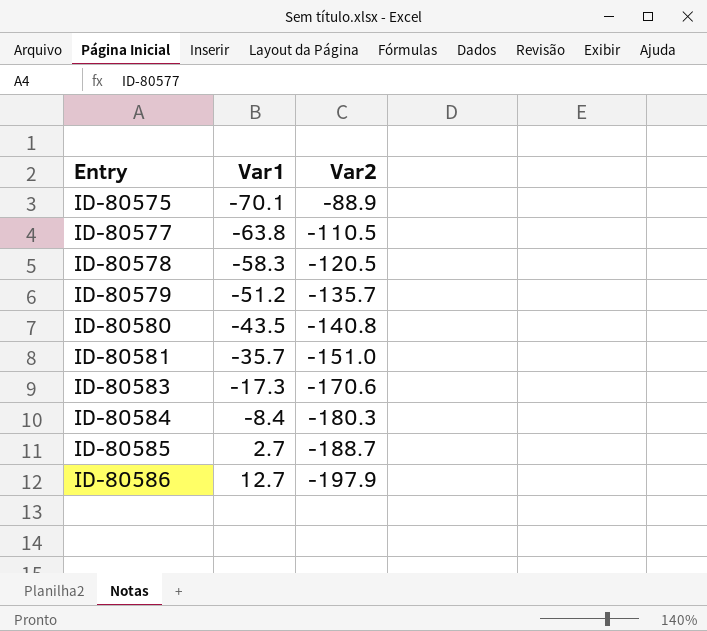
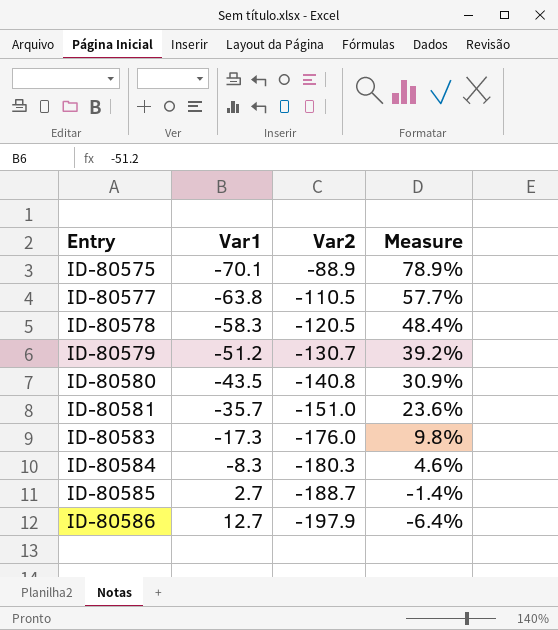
column Measure | formula: none -> [Var1] / [Var2]
ID-80579 | Var2: -135.7 -> -130.7
ID-80583 | Var2: -170.6 -> -176.0
ID-80584 | Var1: -8.4 -> -8.3

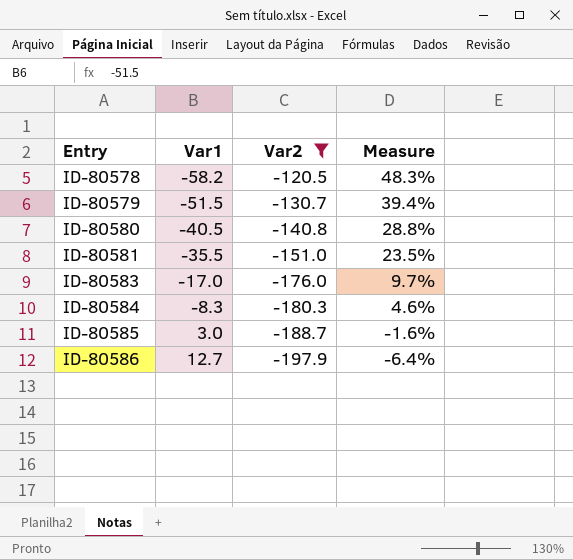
filter: none -> Var2 <= -120.5
ID-80578 | Var1: -58.3 -> -58.2
ID-80578 | Measure: 48.4% -> 48.3%
ID-80579 | Var1: -51.2 -> -51.5
ID-80579 | Measure: 39.2% -> 39.4%
ID-80580 | Var1: -43.5 -> -40.5
ID-80580 | Measure: 30.9% -> 28.8%
ID-80581 | Var1: -35.7 -> -35.5
ID-80581 | Measure: 23.6% -> 23.5%
ID-80583 | Var1: -17.3 -> -17.0
ID-80583 | Measure: 9.8% -> 9.7%
ID-80585 | Var1: 2.7 -> 3.0
ID-80585 | Measure: -1.4% -> -1.6%

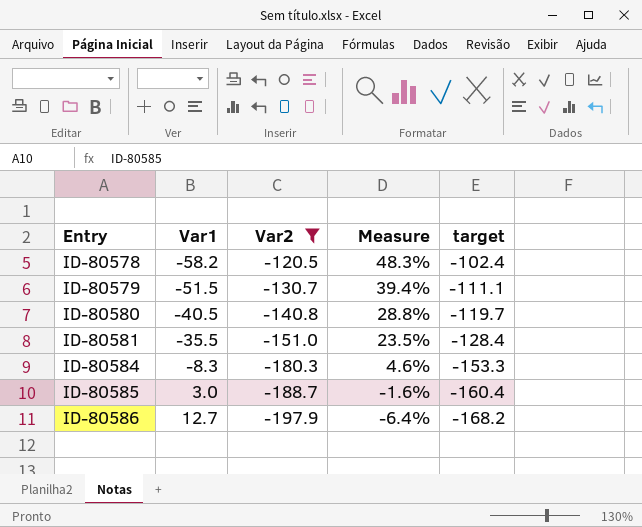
column target | formula: none -> [Var2] * 0.85
row ID-80583: -17.0 | -176.0 | 9.7% -> none

